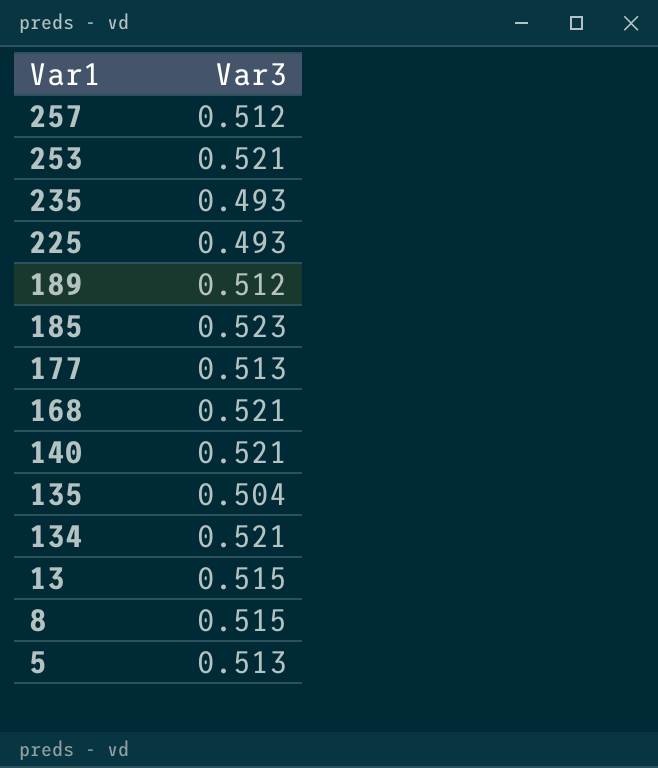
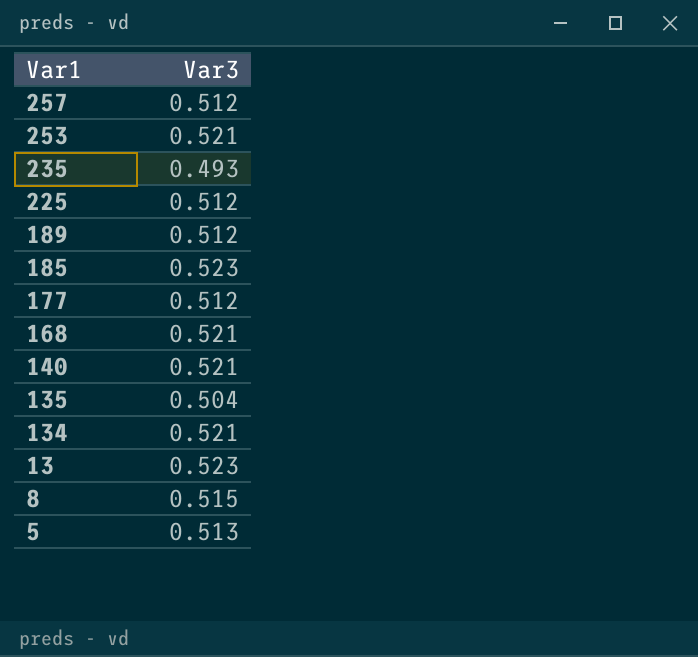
225 | Var3: 0.493 -> 0.512
177 | Var3: 0.513 -> 0.512
13 | Var3: 0.515 -> 0.523

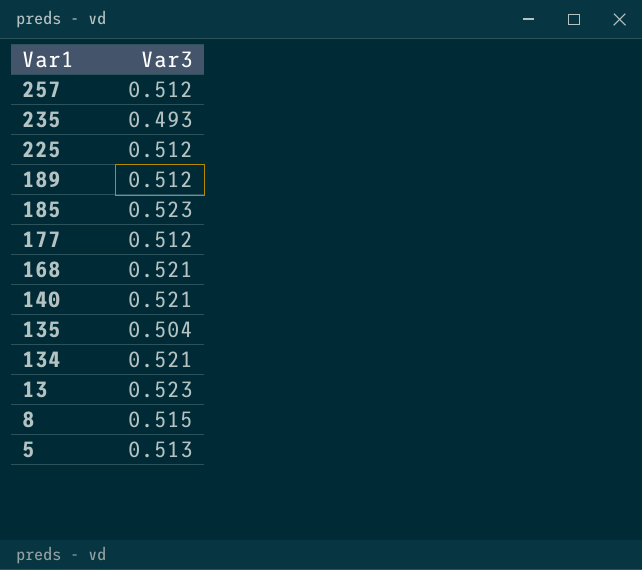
row 253: 0.521 -> none

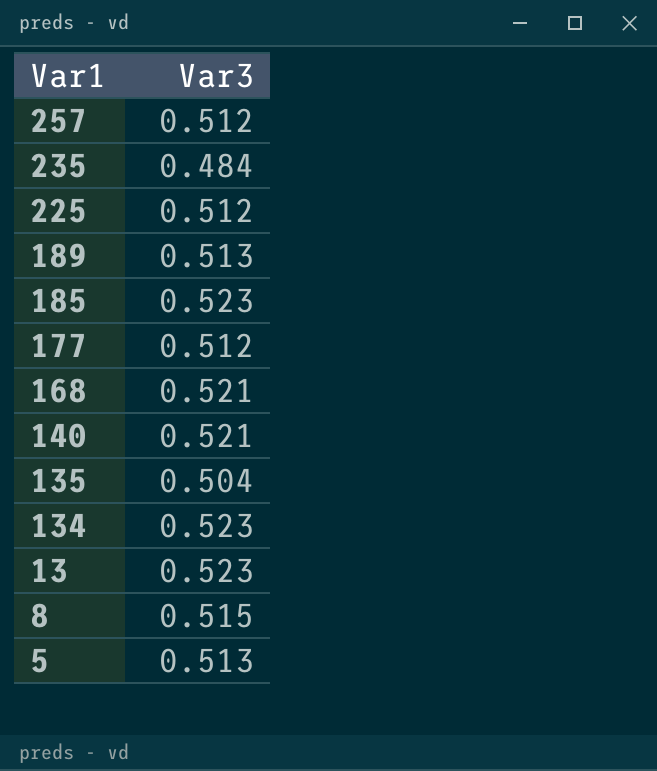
235 | Var3: 0.493 -> 0.484
189 | Var3: 0.512 -> 0.513
134 | Var3: 0.521 -> 0.523

